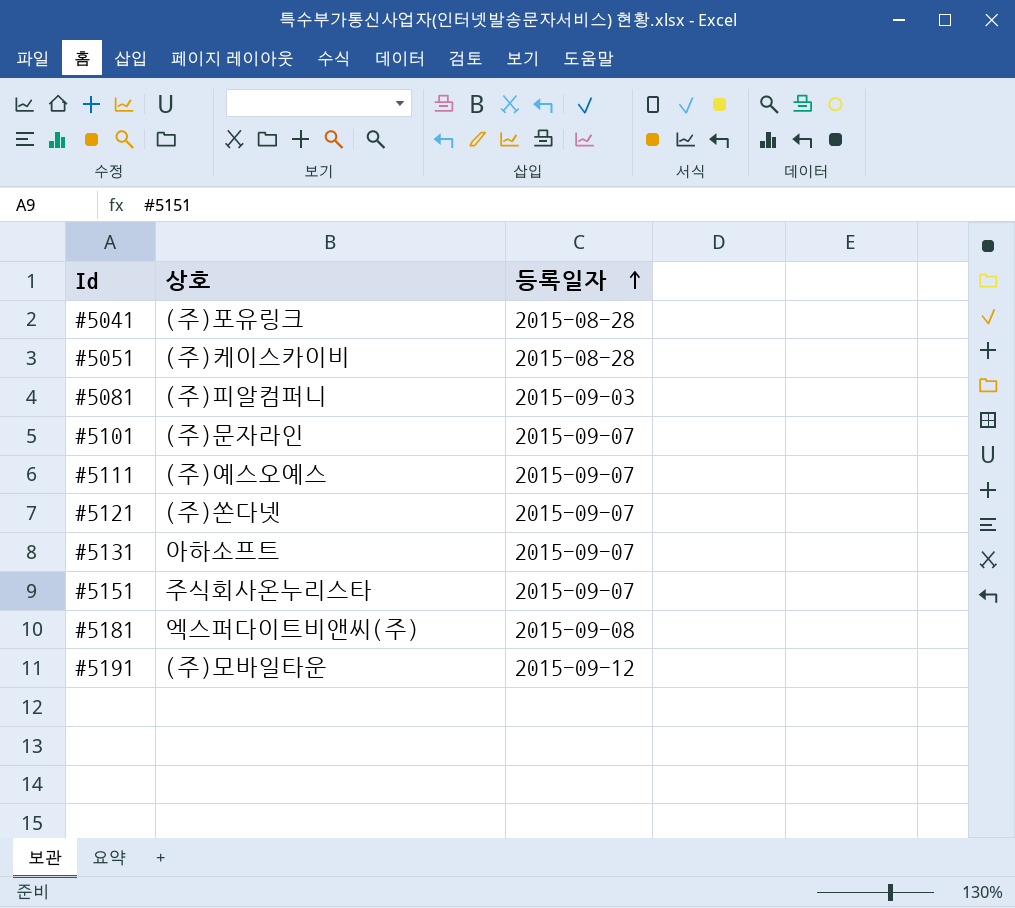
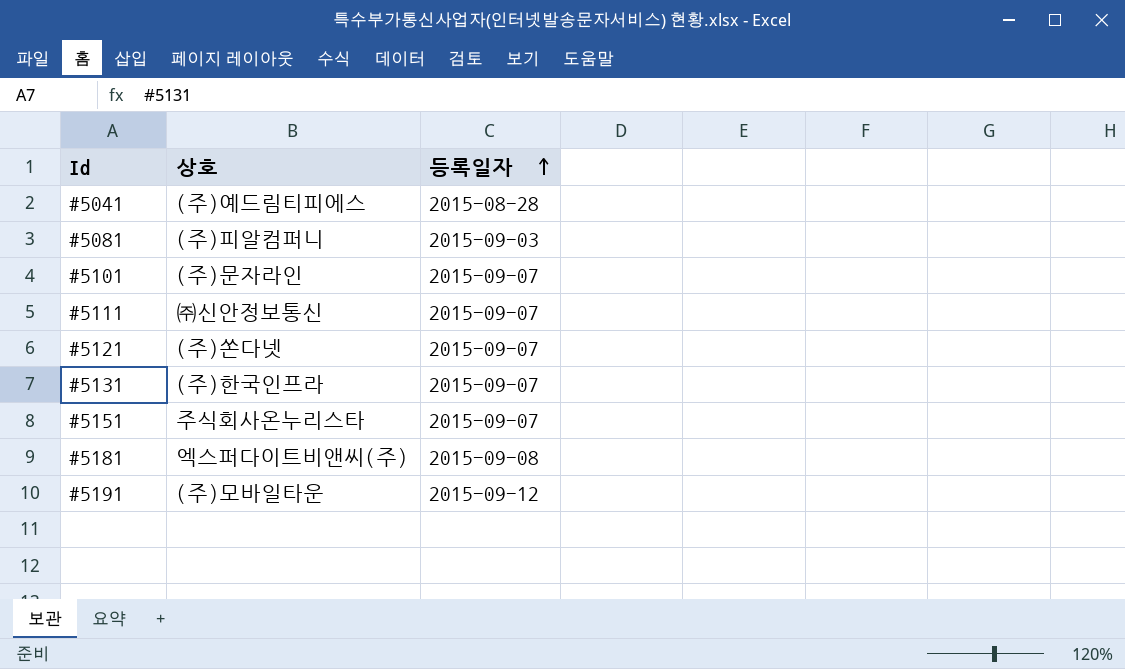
row #5051: (주)케이스카이비 | 2015-08-28 -> none
#5041 | 상호: (주)포유링크 -> (주)예드림티피에스
#5111 | 상호: (주)예스오예스 -> ㈜신안정보통신
#5131 | 상호: 아하소프트 -> (주)한국인프라

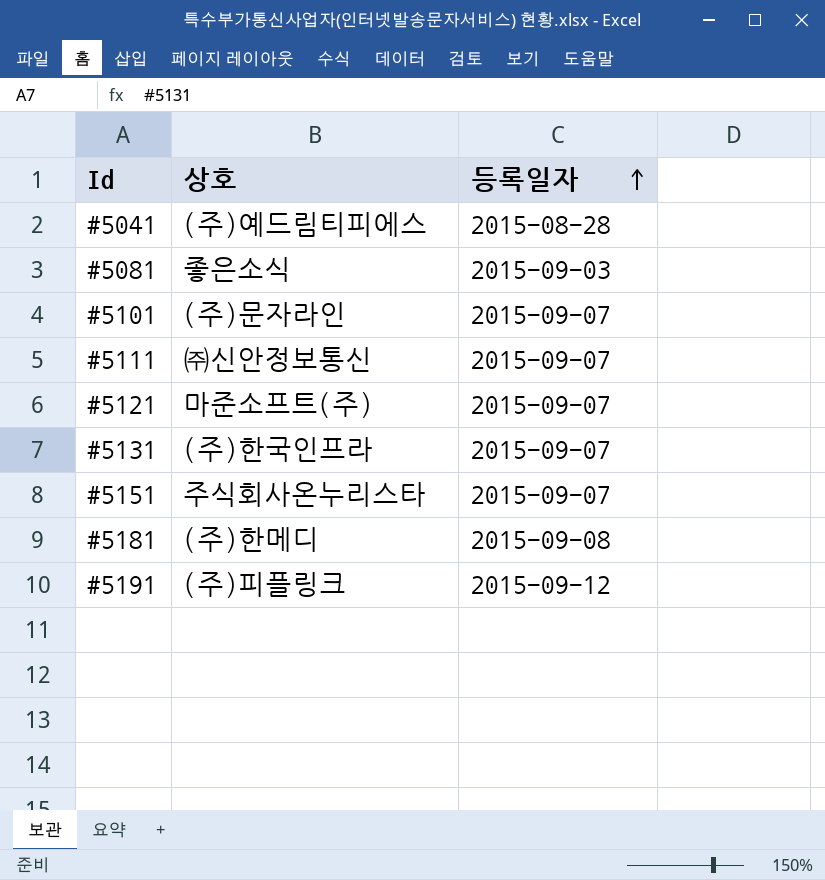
#5081 | 상호: (주)피알컴퍼니 -> 좋은소식
#5121 | 상호: (주)쏜다넷 -> 마준소프트(주)
#5181 | 상호: 엑스퍼다이트비앤씨(주) -> (주)한메디
#5191 | 상호: (주)모바일타운 -> (주)피플링크

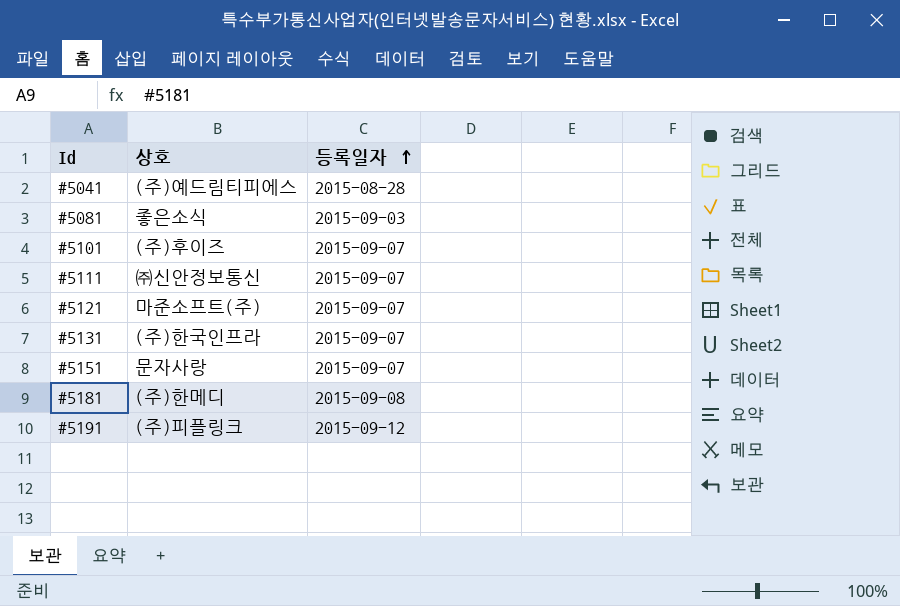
#5101 | 상호: (주)문자라인 -> (주)후이즈
#5151 | 상호: 주식회사온누리스타 -> 문자사랑

